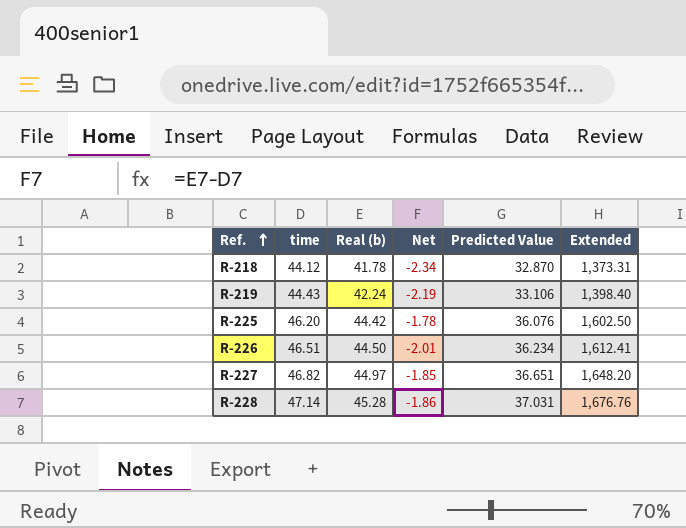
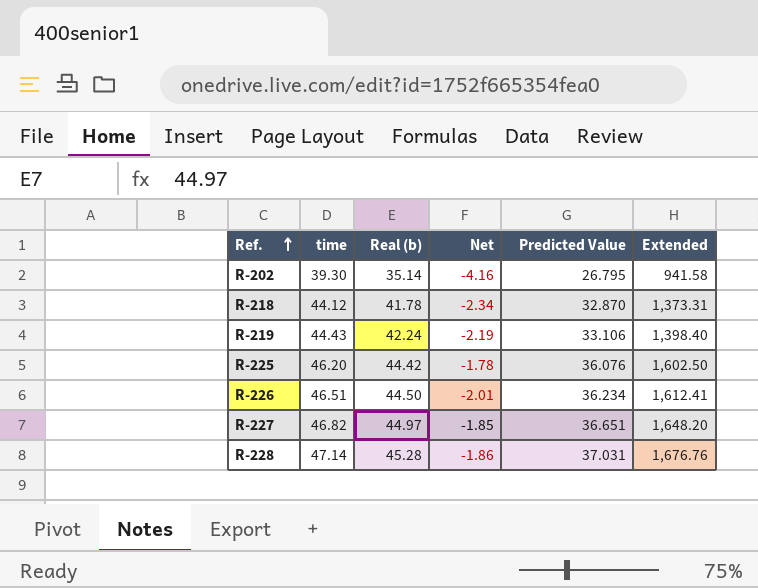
row R-202: none -> 39.30 | 35.14 | -4.16 | 26.795 | 941.58

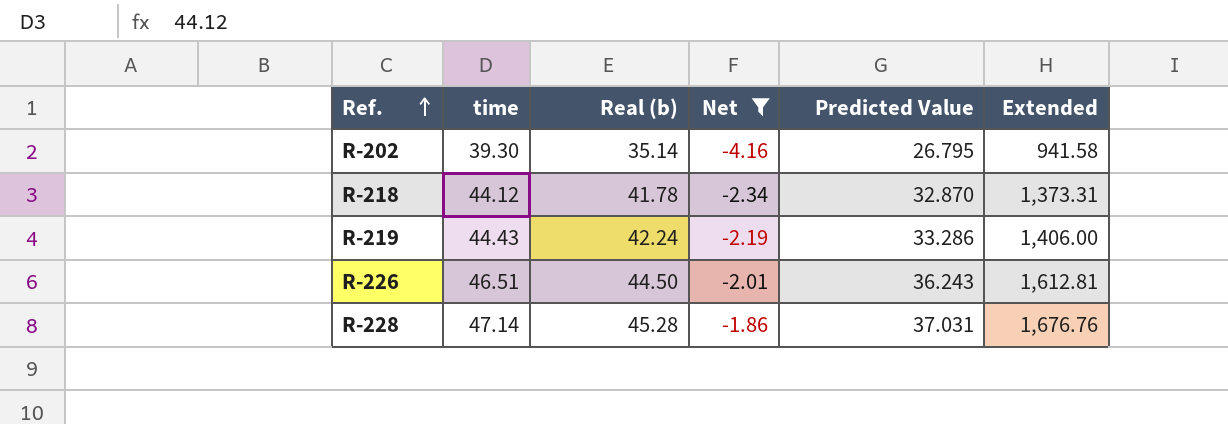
filter: none -> Net <= -1.86
R-219 | Predicted Value: 33.106 -> 33.286
R-219 | Extended: 1,398.40 -> 1,406.00
R-226 | Predicted Value: 36.234 -> 36.243
R-226 | Extended: 1,612.41 -> 1,612.81

